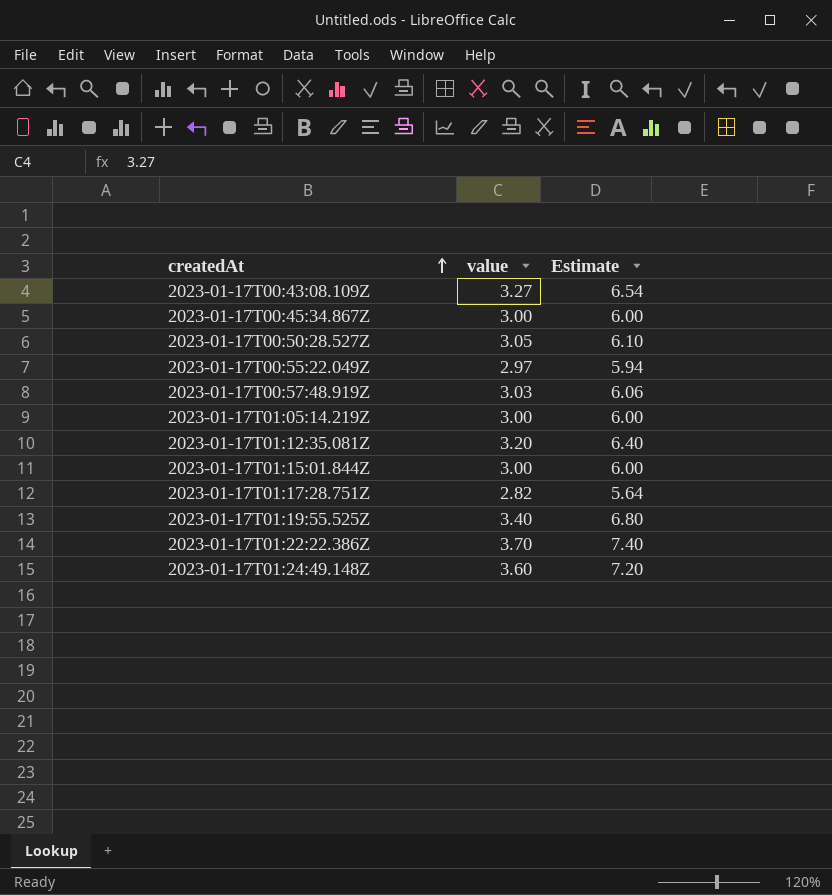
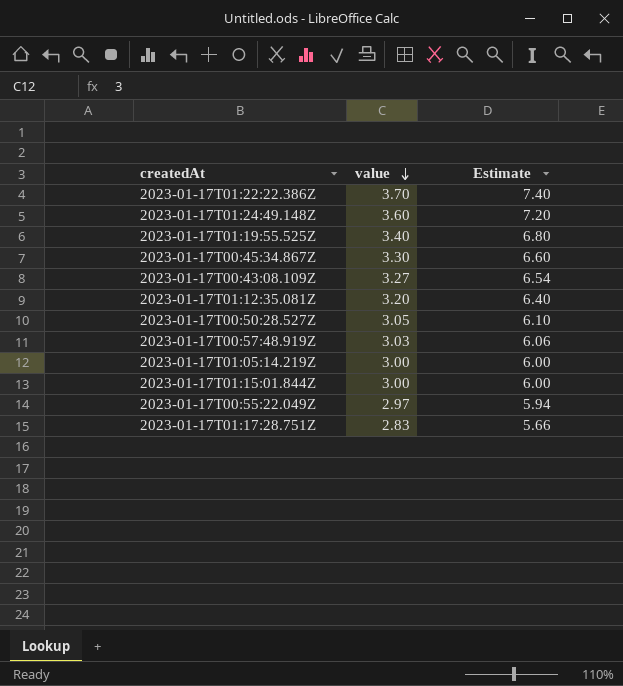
row order: createdAt ascending -> value descending
2023-01-17T00:45:34.867Z | value: 3.00 -> 3.30
2023-01-17T00:45:34.867Z | Estimate: 6.00 -> 6.60
2023-01-17T01:17:28.751Z | value: 2.82 -> 2.83
2023-01-17T01:17:28.751Z | Estimate: 5.64 -> 5.66

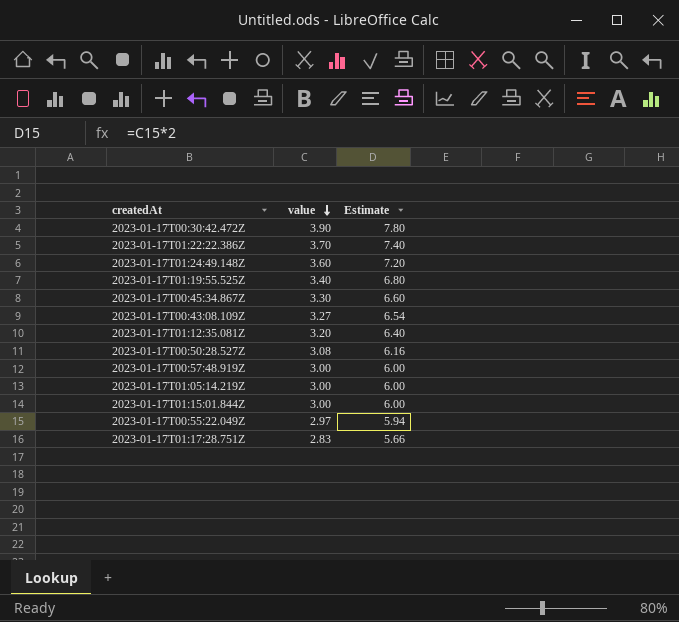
row 2023-01-17T00:30:42.472Z: none -> 3.90 | 7.80
2023-01-17T00:50:28.527Z | value: 3.05 -> 3.08
2023-01-17T00:50:28.527Z | Estimate: 6.10 -> 6.16
2023-01-17T00:57:48.919Z | value: 3.03 -> 3.00
2023-01-17T00:57:48.919Z | Estimate: 6.06 -> 6.00

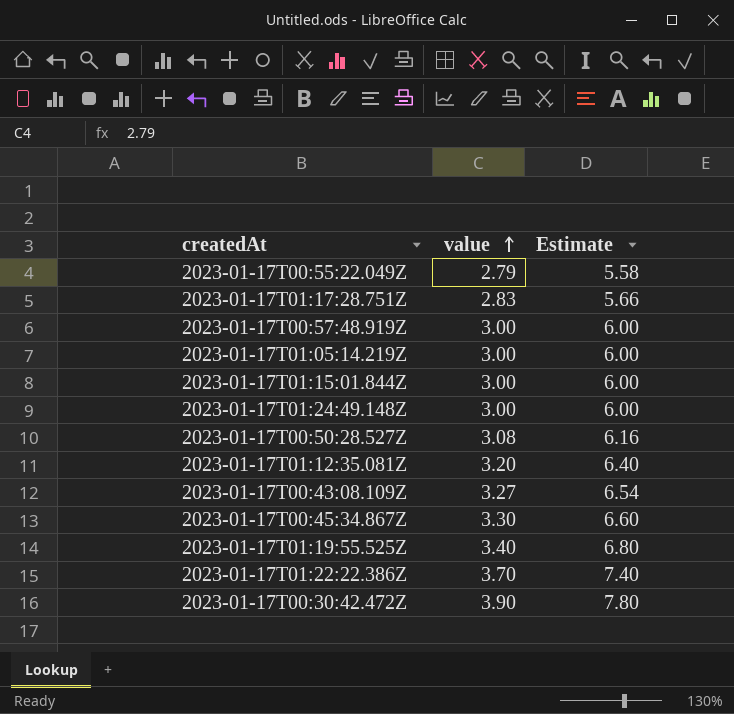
row order: value descending -> value ascending
2023-01-17T00:55:22.049Z | value: 2.97 -> 2.79
2023-01-17T00:55:22.049Z | Estimate: 5.94 -> 5.58
2023-01-17T01:24:49.148Z | value: 3.60 -> 3.00
2023-01-17T01:24:49.148Z | Estimate: 7.20 -> 6.00

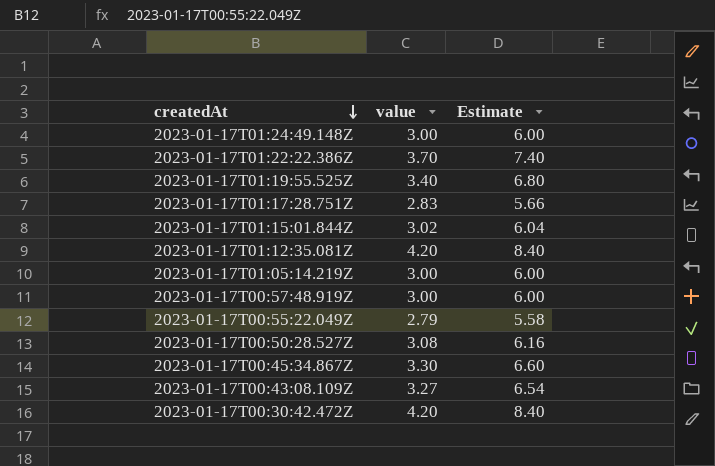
row order: value ascending -> createdAt descending
2023-01-17T01:15:01.844Z | value: 3.00 -> 3.02
2023-01-17T01:15:01.844Z | Estimate: 6.00 -> 6.04
2023-01-17T01:12:35.081Z | value: 3.20 -> 4.20
2023-01-17T01:12:35.081Z | Estimate: 6.40 -> 8.40
2023-01-17T00:30:42.472Z | value: 3.90 -> 4.20
2023-01-17T00:30:42.472Z | Estimate: 7.80 -> 8.40

